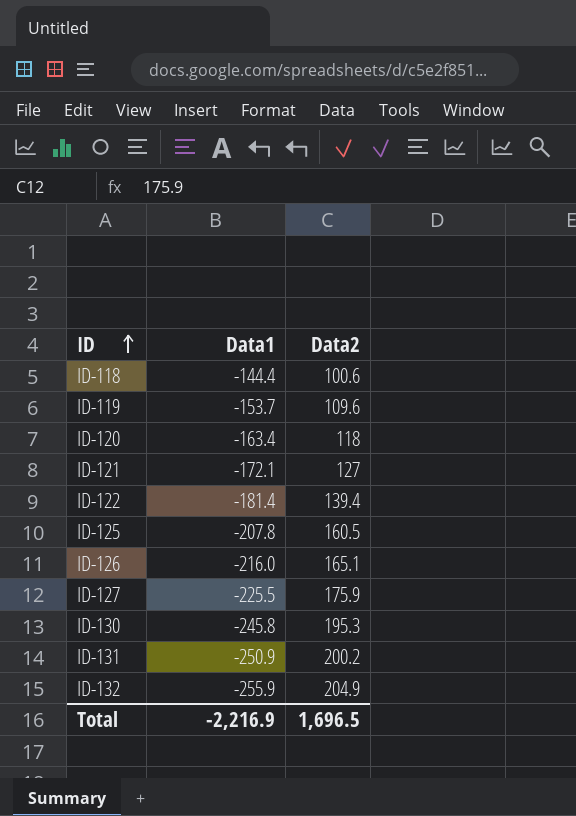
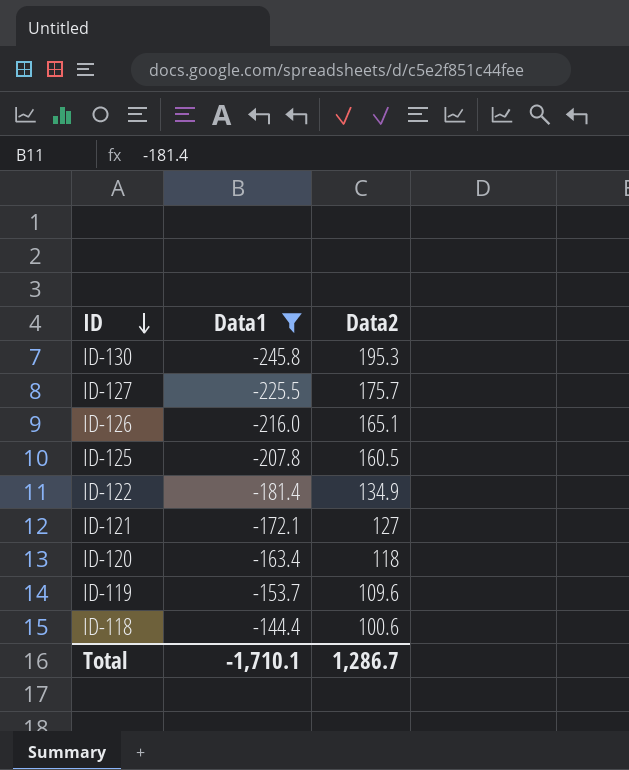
filter: none -> Data1 >= -245.8
row order: ID ascending -> ID descending
ID-127 | Data2: 175.9 -> 175.7
ID-122 | Data2: 139.4 -> 134.9
Total | Data1: -2,216.9 -> -1,710.1
Total | Data2: 1,696.5 -> 1,286.7

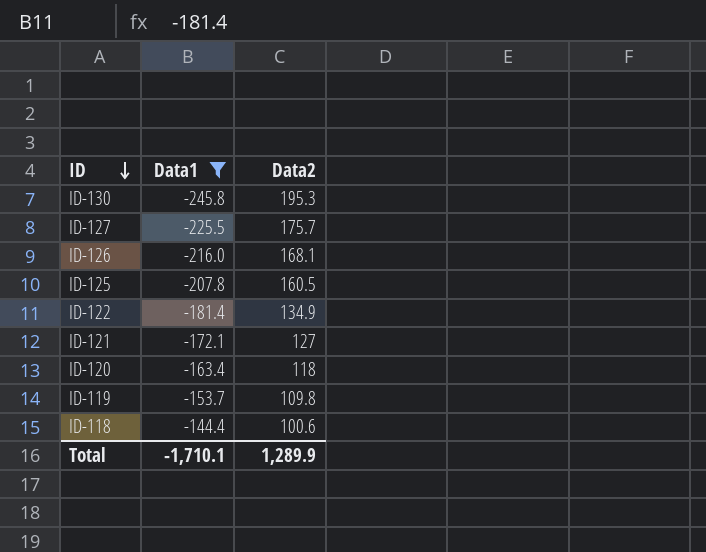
ID-126 | Data2: 165.1 -> 168.1
ID-119 | Data2: 109.6 -> 109.8
Total | Data2: 1,286.7 -> 1,289.9

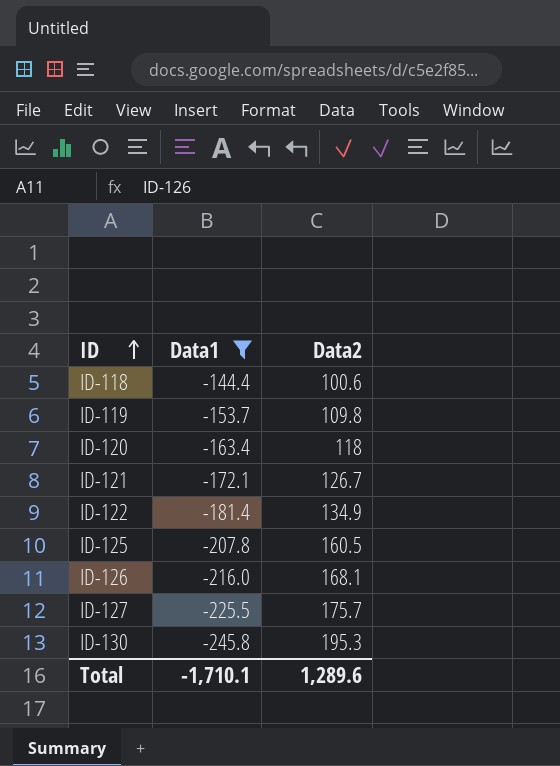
row order: ID descending -> ID ascending
ID-121 | Data2: 127 -> 126.7
Total | Data2: 1,289.9 -> 1,289.6

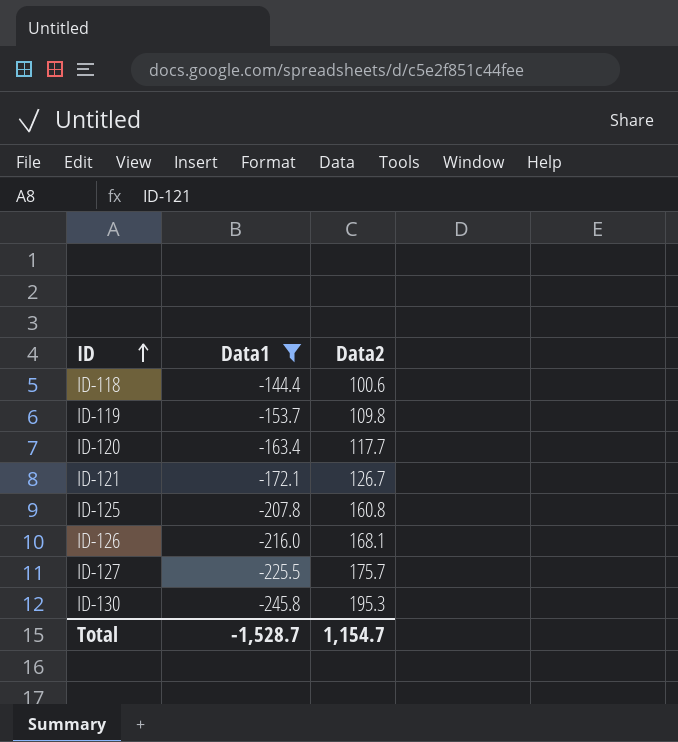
row ID-122: -181.4 | 134.9 -> none
ID-120 | Data2: 118 -> 117.7
ID-125 | Data2: 160.5 -> 160.8
Total | Data1: -1,710.1 -> -1,528.7
Total | Data2: 1,289.6 -> 1,154.7

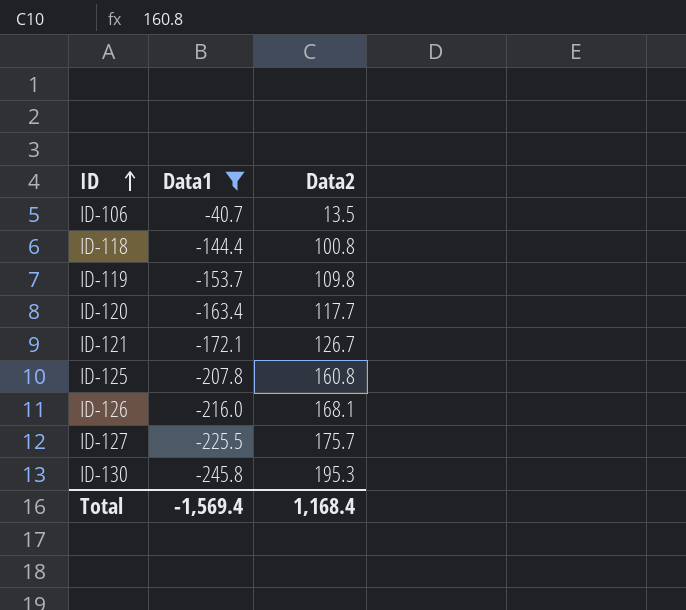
row ID-106: none -> -40.7 | 13.5
ID-118 | Data2: 100.6 -> 100.8
Total | Data1: -1,528.7 -> -1,569.4
Total | Data2: 1,154.7 -> 1,168.4

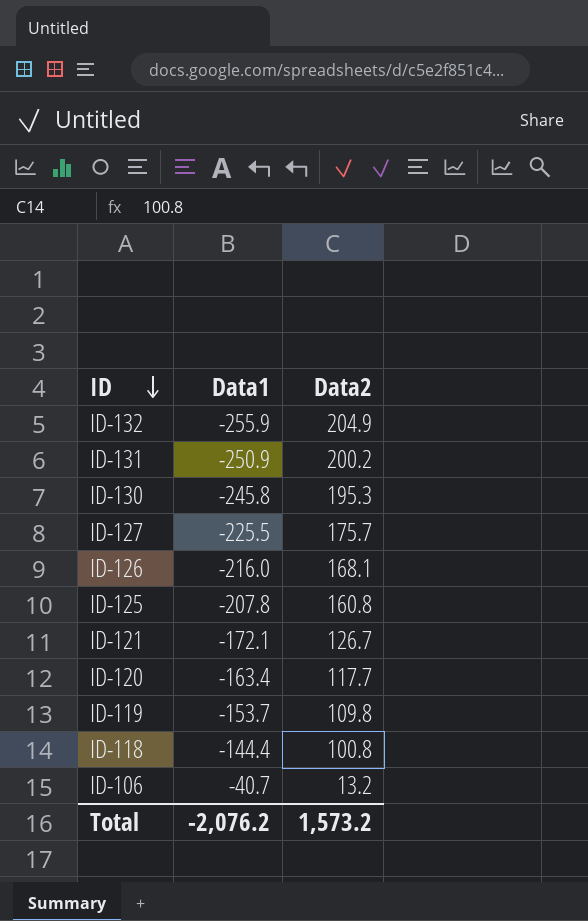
filter: Data1 >= -245.8 -> none
row order: ID ascending -> ID descending
ID-106 | Data2: 13.5 -> 13.2
Total | Data1: -1,569.4 -> -2,076.2
Total | Data2: 1,168.4 -> 1,573.2

